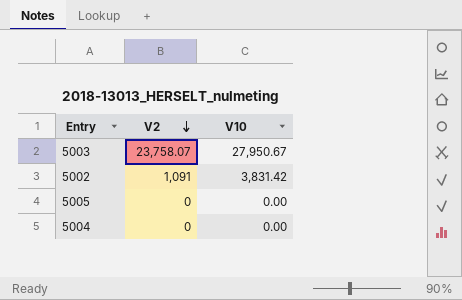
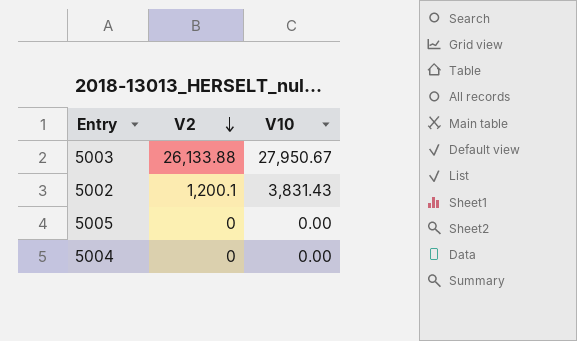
5003 | V2: 23,758.07 -> 26,133.88
5002 | V2: 1,091 -> 1,200.1
5002 | V10: 3,831.42 -> 3,831.43

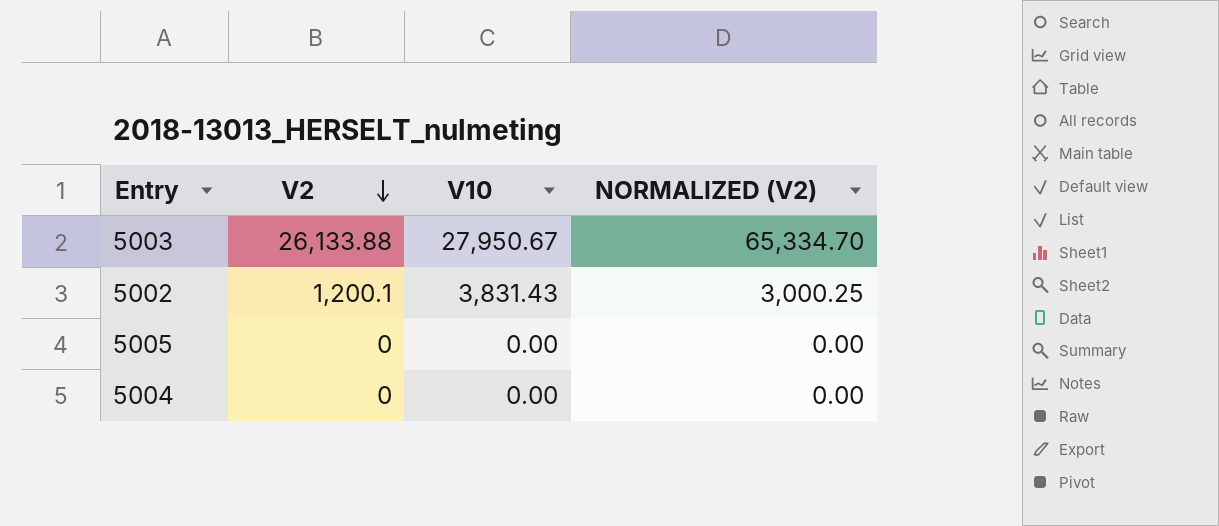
column NORMALIZED (V2) | formula: none -> [V2] * 2.5

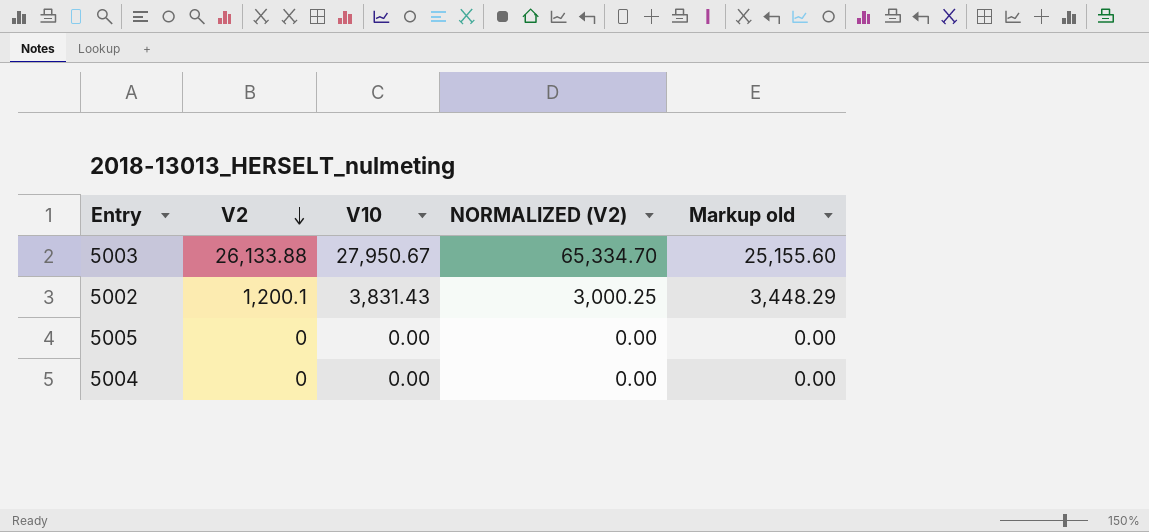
column Markup old | formula: none -> [V10] * 0.9

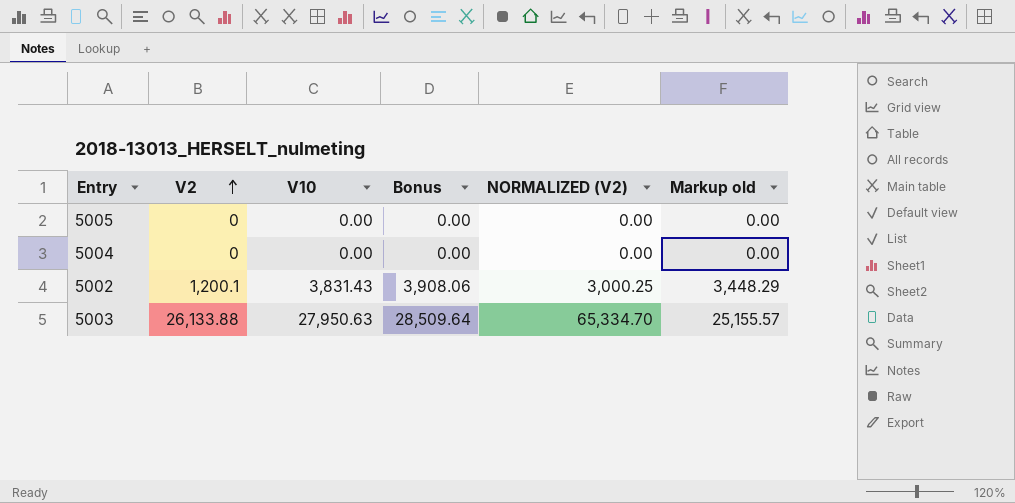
row order: V2 descending -> V2 ascending
column Bonus | formula: none -> [V10] * 1.02
5003 | V10: 27,950.67 -> 27,950.63
5003 | Markup old: 25,155.60 -> 25,155.57

